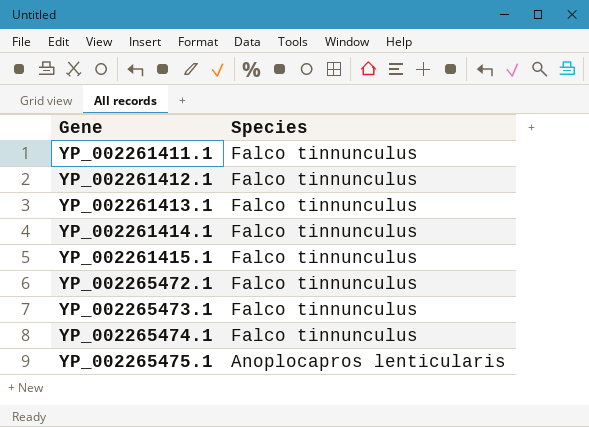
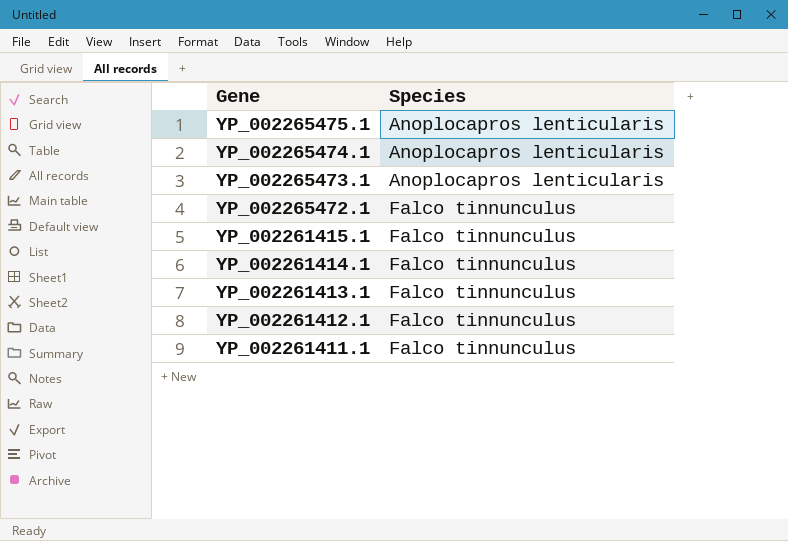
row order: Gene ascending -> Gene descending
YP_002265474.1 | Species: Falco tinnunculus -> Anoplocapros lenticularis
YP_002265473.1 | Species: Falco tinnunculus -> Anoplocapros lenticularis

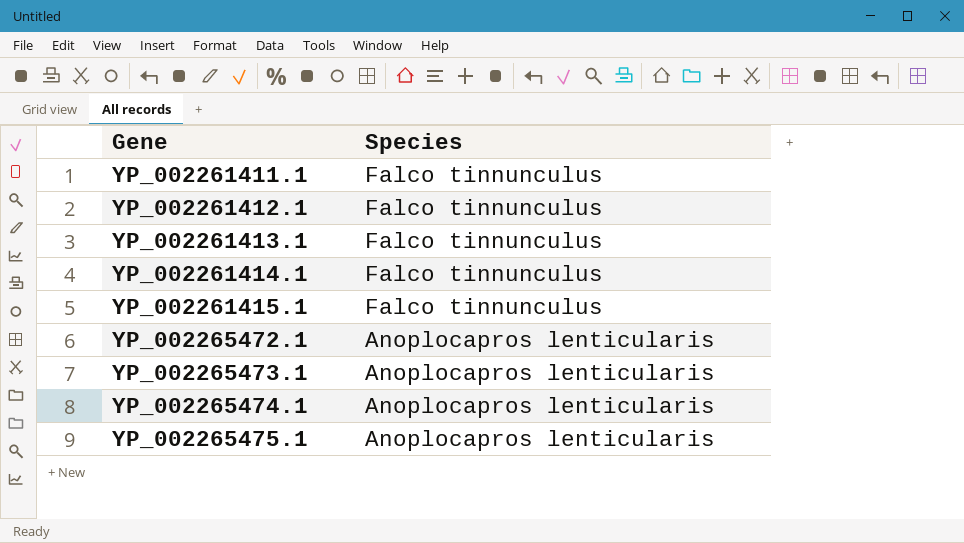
row order: Gene descending -> Gene ascending
YP_002265472.1 | Species: Falco tinnunculus -> Anoplocapros lenticularis

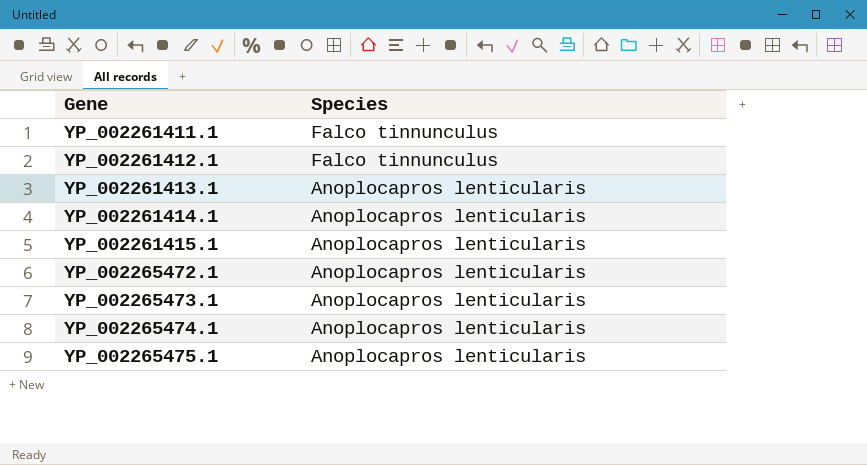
YP_002261413.1 | Species: Falco tinnunculus -> Anoplocapros lenticularis
YP_002261414.1 | Species: Falco tinnunculus -> Anoplocapros lenticularis
YP_002261415.1 | Species: Falco tinnunculus -> Anoplocapros lenticularis

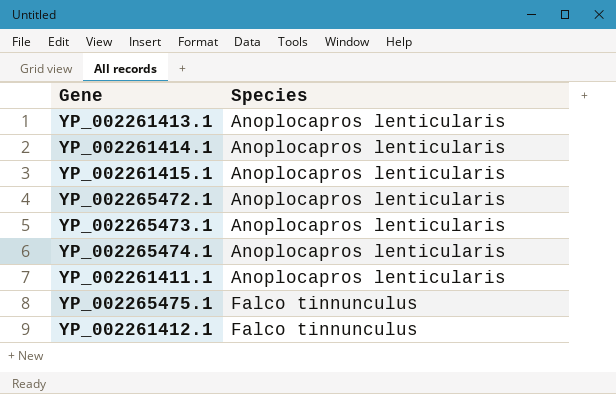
row order: Gene ascending -> Species ascending
YP_002261411.1 | Species: Falco tinnunculus -> Anoplocapros lenticularis
YP_002265475.1 | Species: Anoplocapros lenticularis -> Falco tinnunculus

